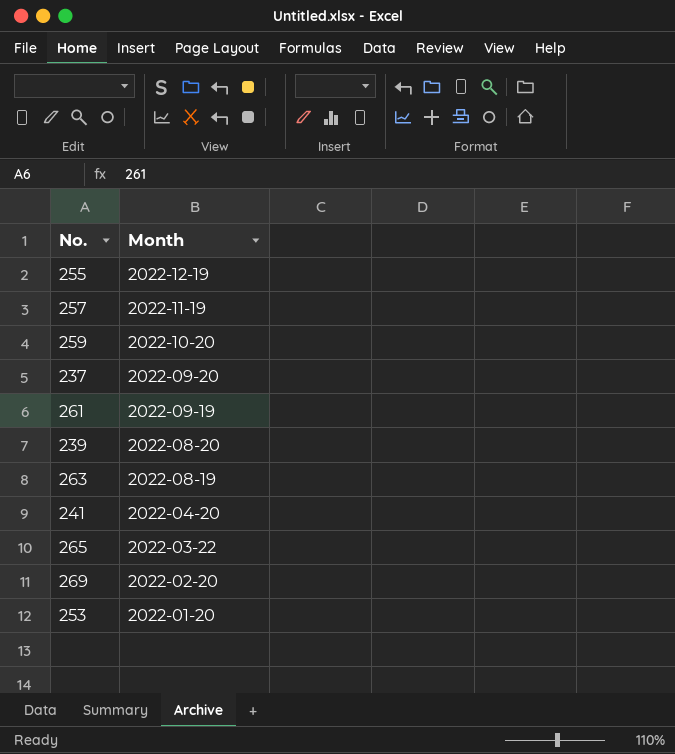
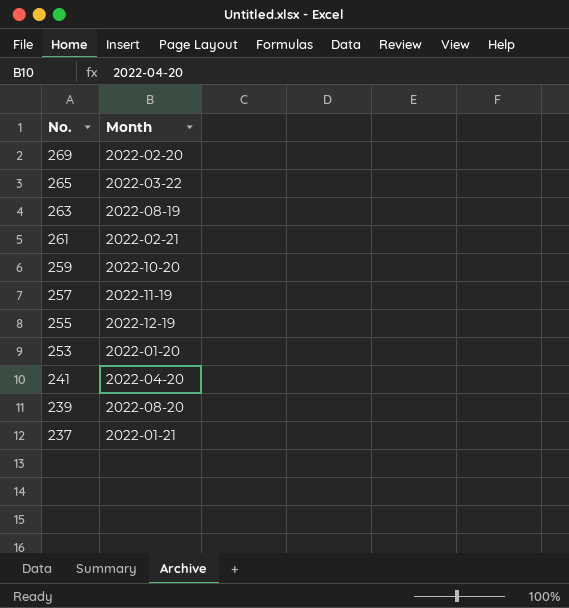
row order: Month descending -> No. descending
261 | Month: 2022-09-19 -> 2022-02-21
237 | Month: 2022-09-20 -> 2022-01-21

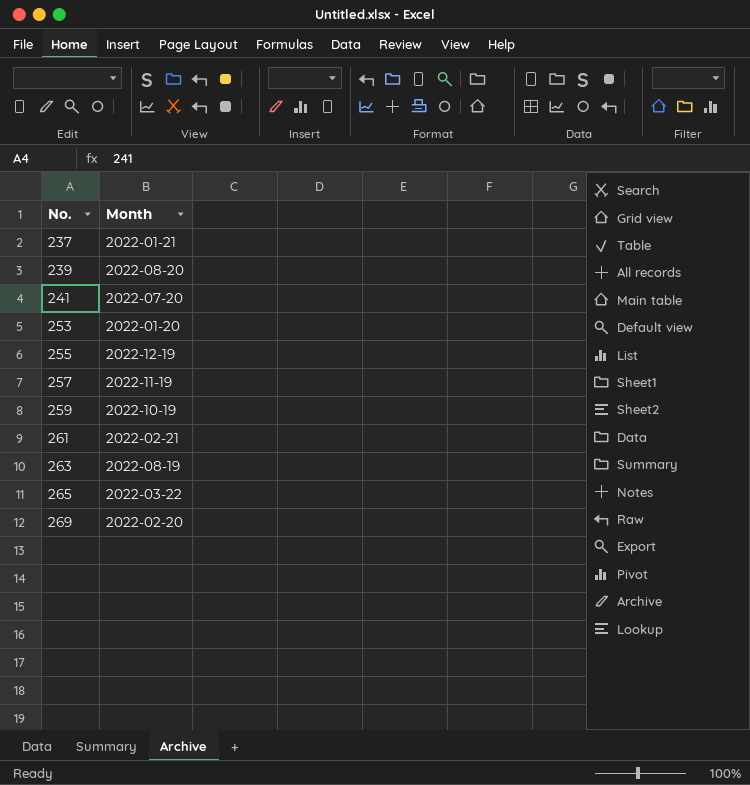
row order: No. descending -> No. ascending
241 | Month: 2022-04-20 -> 2022-07-20
259 | Month: 2022-10-20 -> 2022-10-19

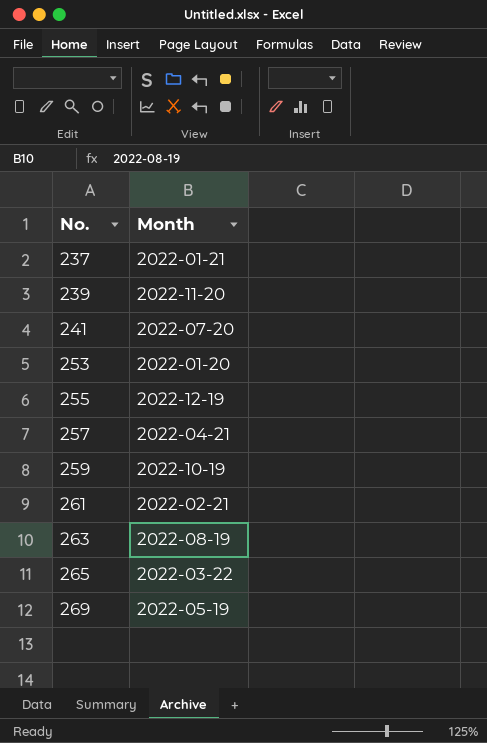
239 | Month: 2022-08-20 -> 2022-11-20
257 | Month: 2022-11-19 -> 2022-04-21
269 | Month: 2022-02-20 -> 2022-05-19

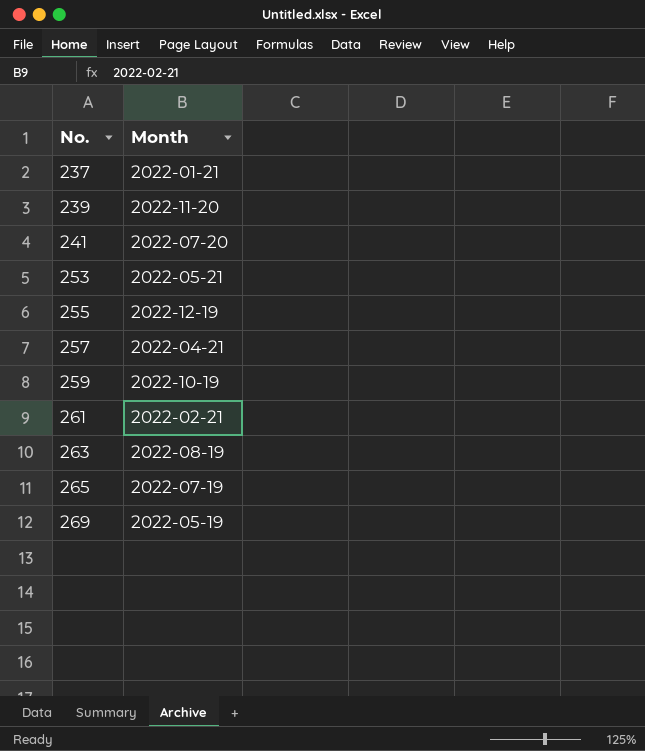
253 | Month: 2022-01-20 -> 2022-05-21
265 | Month: 2022-03-22 -> 2022-07-19

